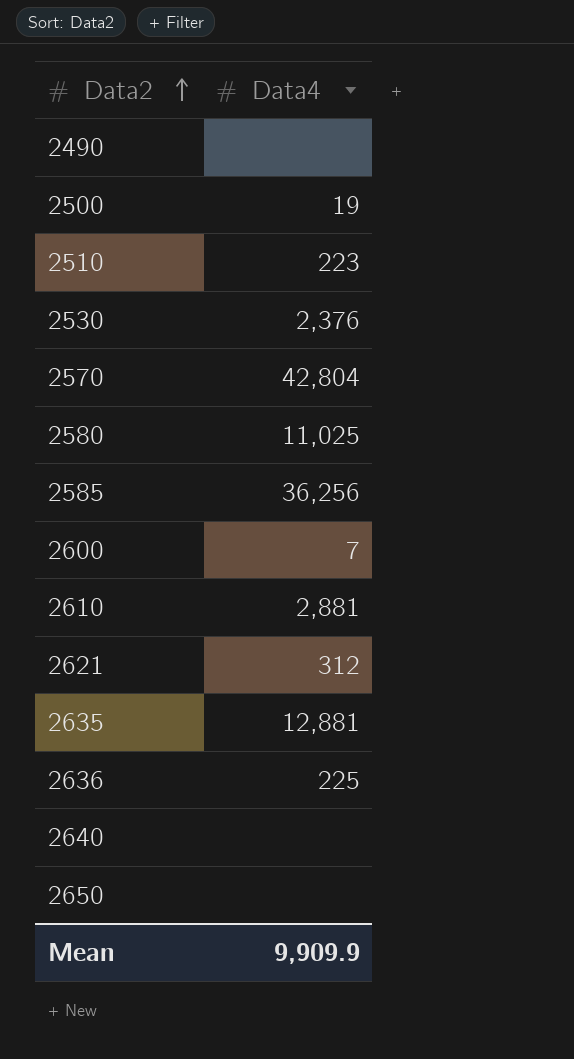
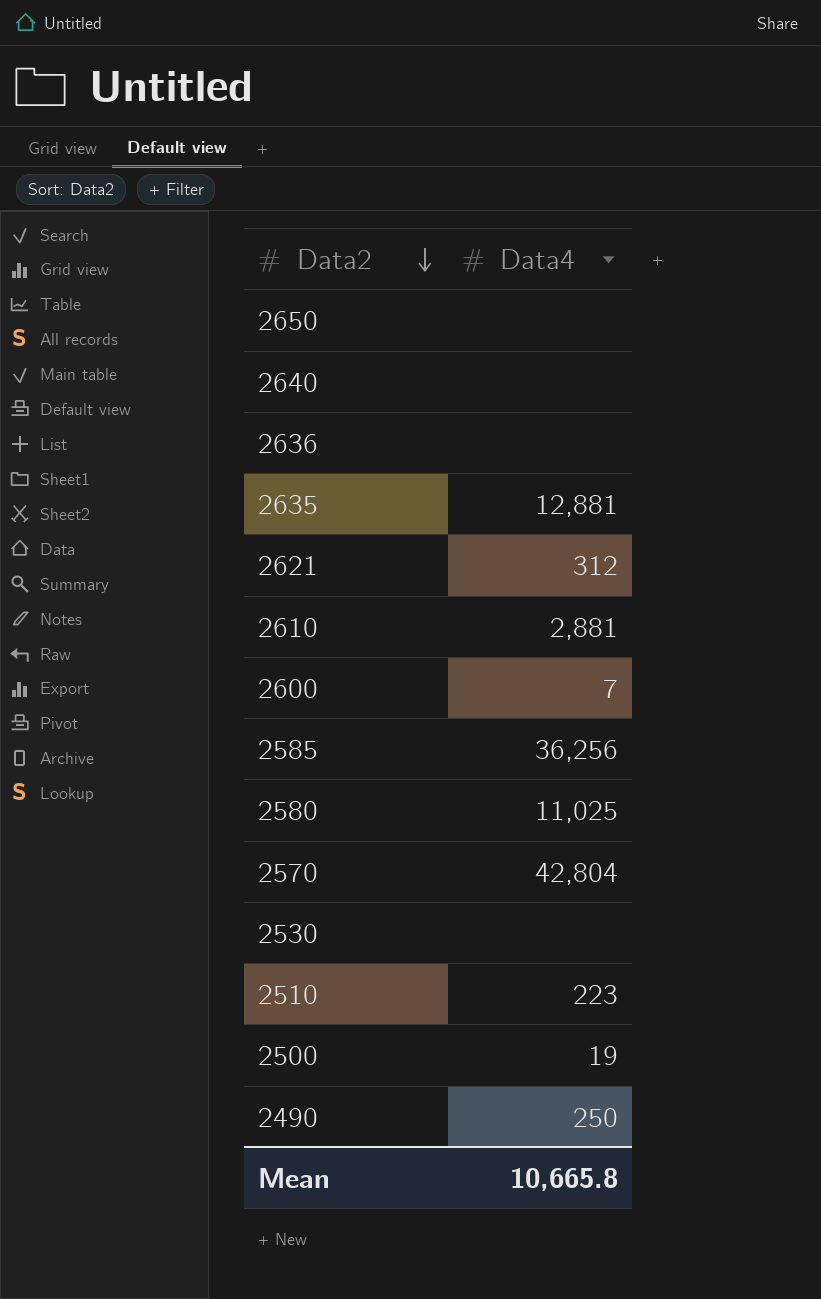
row order: Data2 ascending -> Data2 descending
2636 | Data4: 225 -> none
2530 | Data4: 2,376 -> none
2490 | Data4: none -> 250
Mean | Data4: 9,909.9 -> 10,665.8

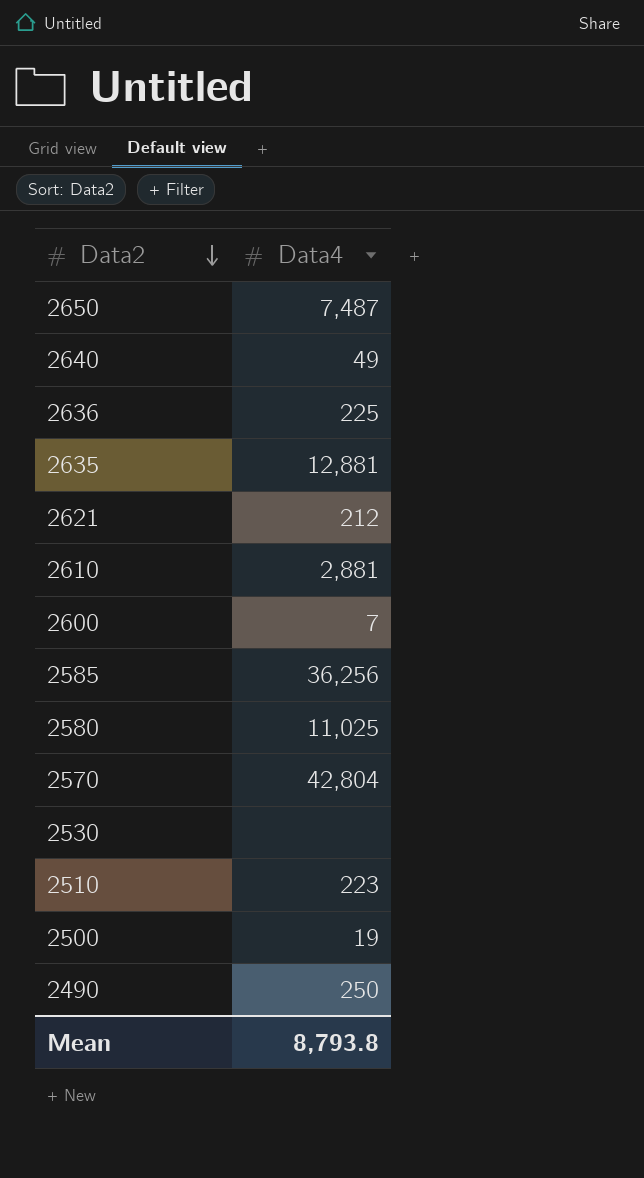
2650 | Data4: none -> 7,487
2640 | Data4: none -> 49
2636 | Data4: none -> 225
2621 | Data4: 312 -> 212
Mean | Data4: 10,665.8 -> 8,793.8

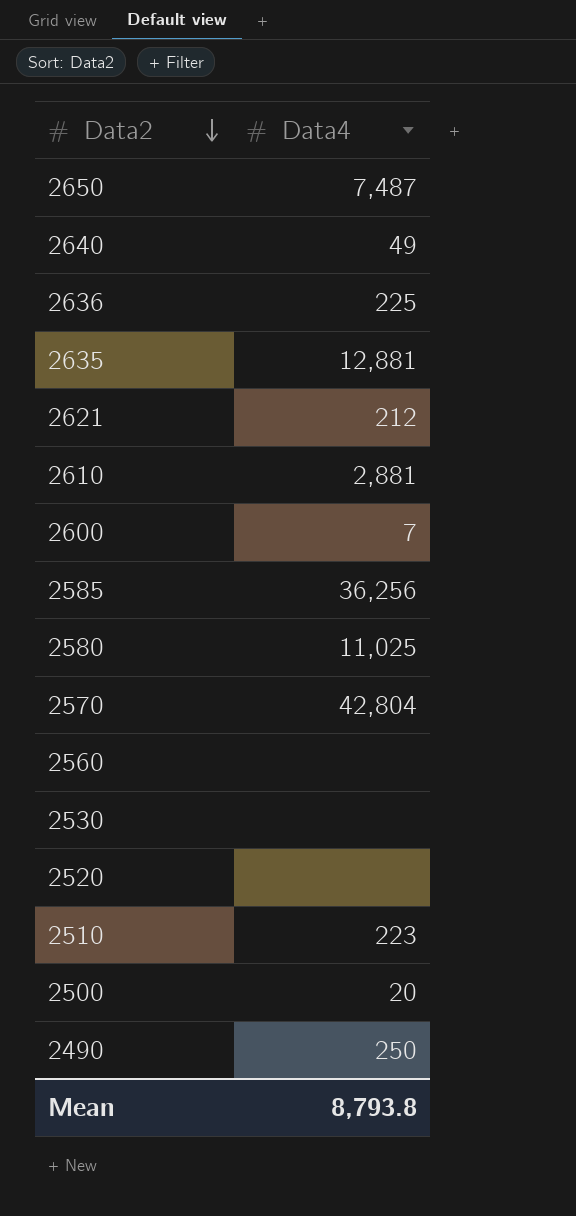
row 2560: none -> none
row 2520: none -> none
2500 | Data4: 19 -> 20

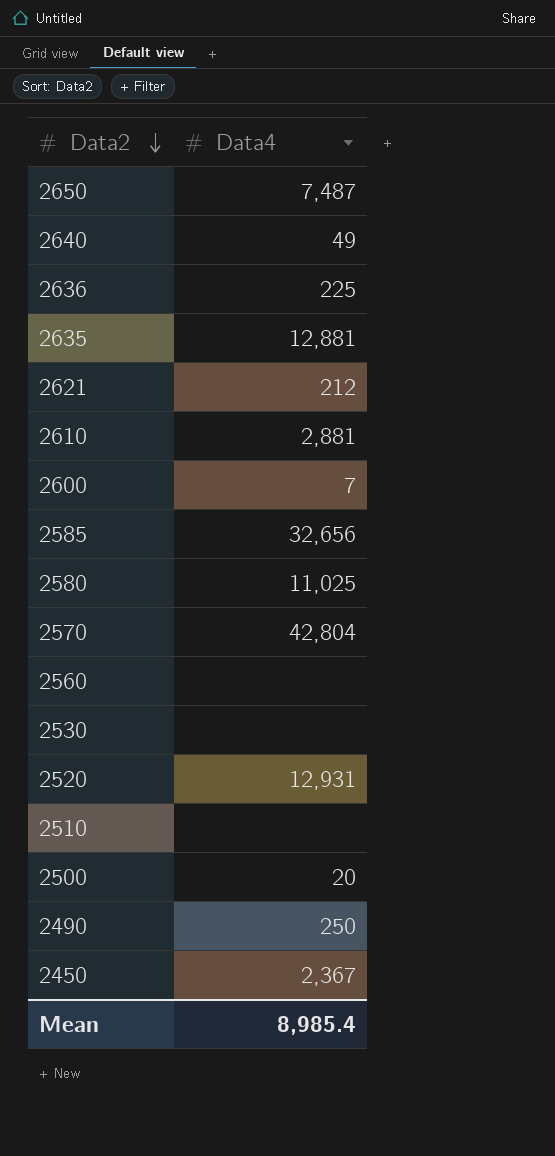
2585 | Data4: 36,256 -> 32,656
2520 | Data4: none -> 12,931
2510 | Data4: 223 -> none
row 2450: none -> 2,367
Mean | Data4: 8,793.8 -> 8,985.4

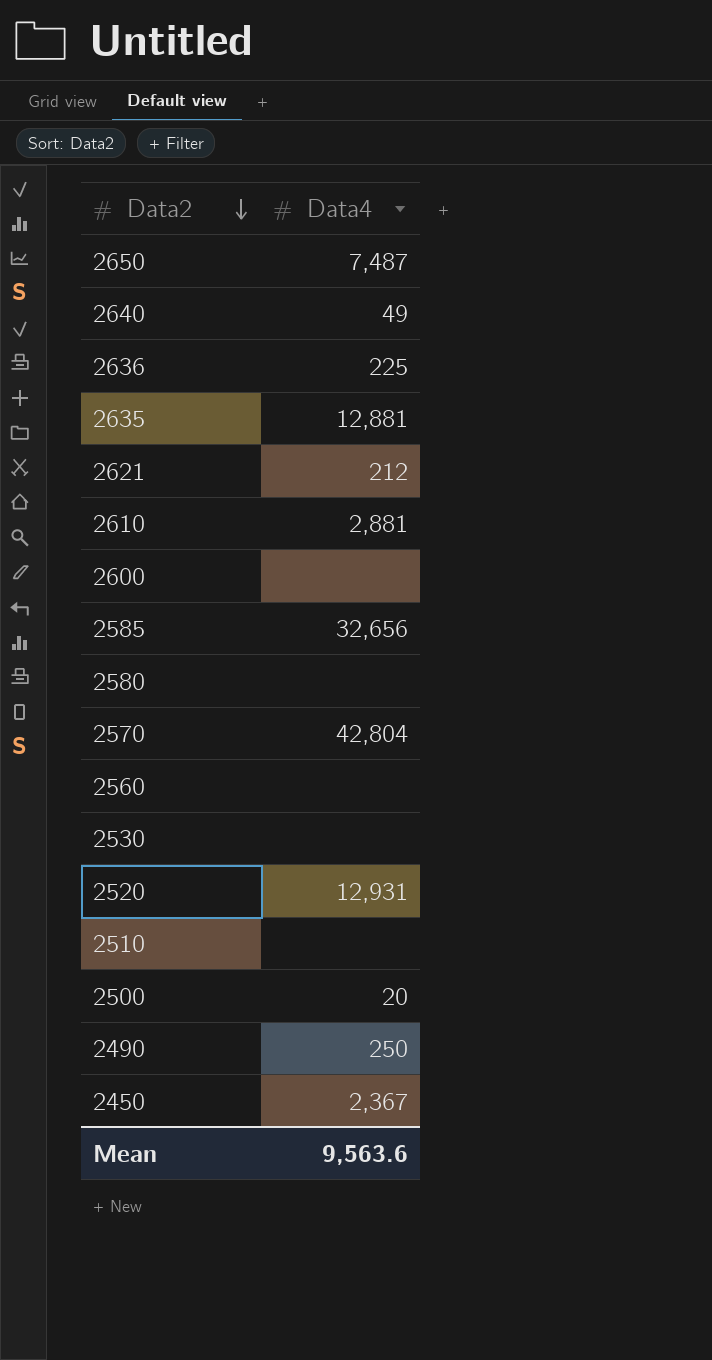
2600 | Data4: 7 -> none
2580 | Data4: 11,025 -> none
Mean | Data4: 8,985.4 -> 9,563.6

